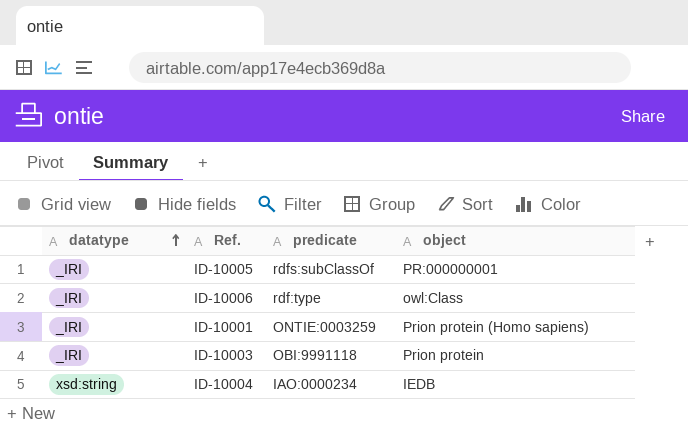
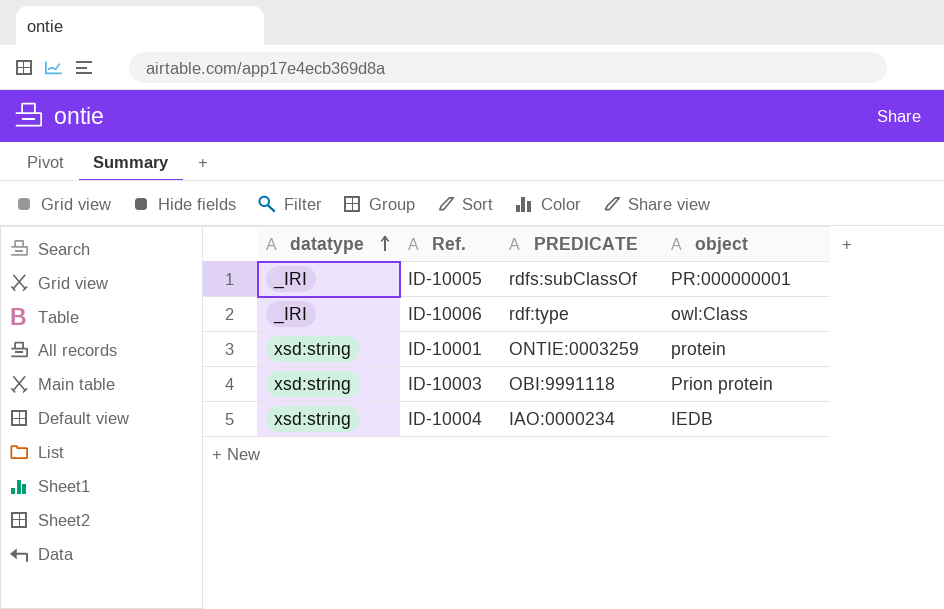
column name: predicate -> PREDICATE
ID-10001 | datatype: _IRI -> xsd:string
ID-10001 | object: Prion protein (Homo sapiens) -> protein
ID-10003 | datatype: _IRI -> xsd:string

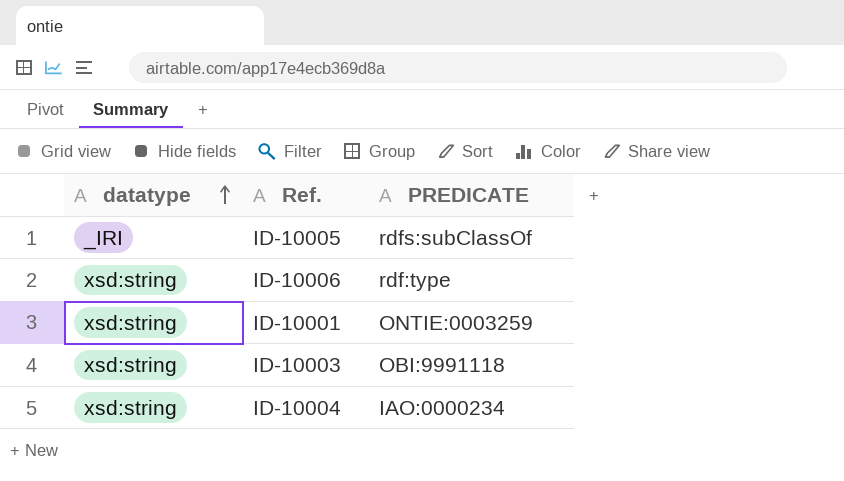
column object | position: 4 -> none
ID-10006 | datatype: _IRI -> xsd:string

